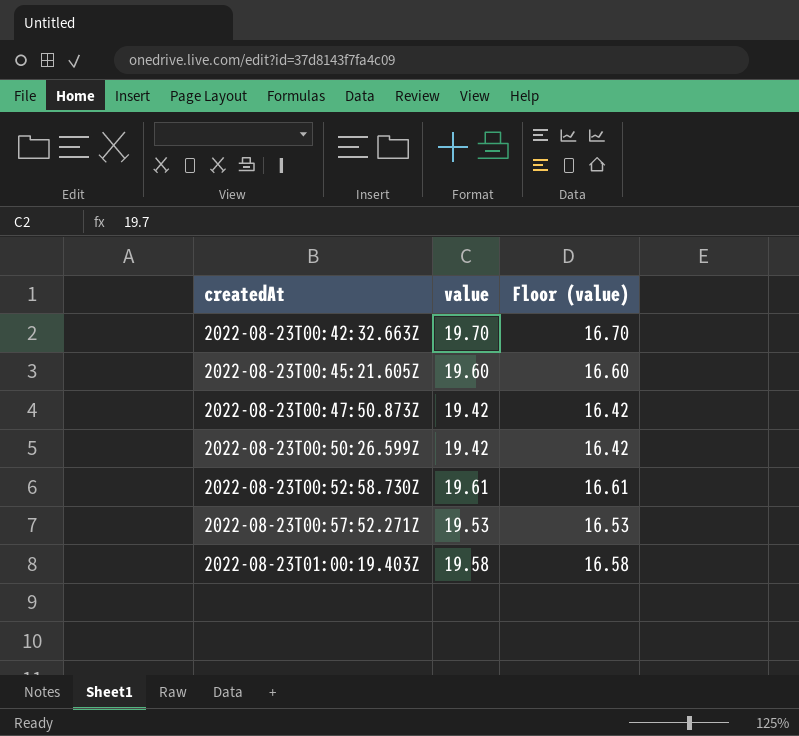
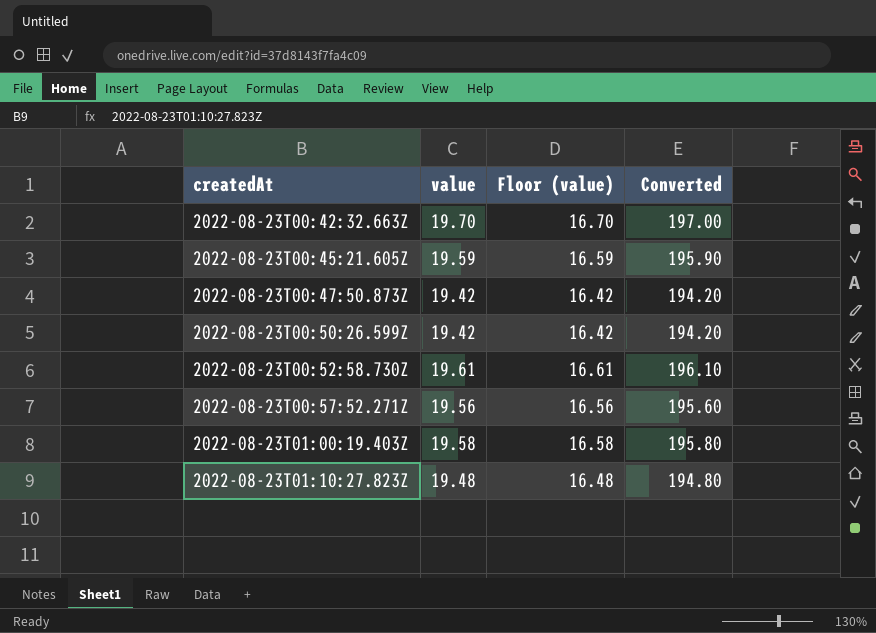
column Converted | formula: none -> [value] * 10
2022-08-23T00:45:21.605Z | value: 19.60 -> 19.59
2022-08-23T00:45:21.605Z | Floor (value): 16.60 -> 16.59
2022-08-23T00:57:52.271Z | value: 19.53 -> 19.56
2022-08-23T00:57:52.271Z | Floor (value): 16.53 -> 16.56
row 2022-08-23T01:10:27.823Z: none -> 19.48 | 16.48 | 194.80

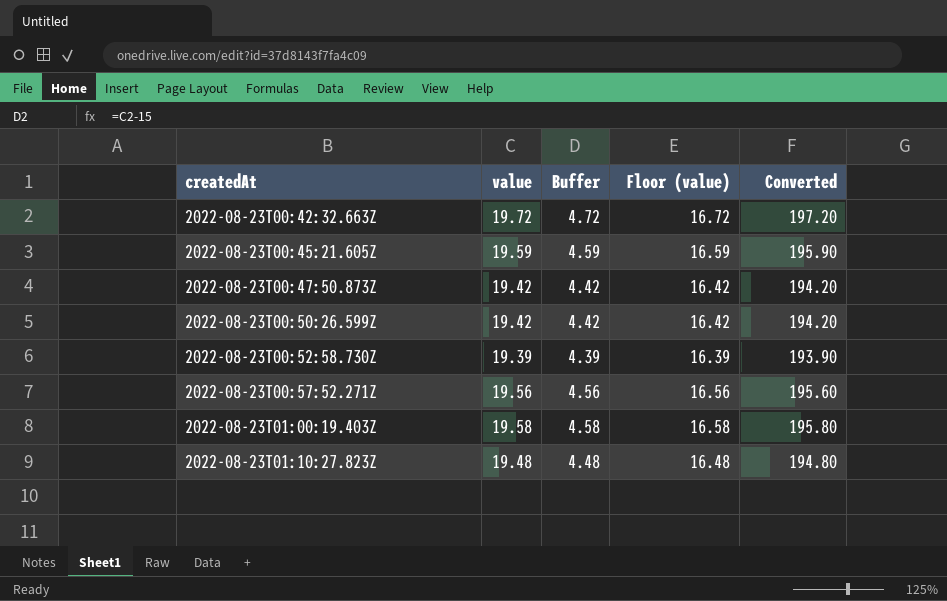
column Buffer | formula: none -> [value] - 15
2022-08-23T00:42:32.663Z | value: 19.70 -> 19.72
2022-08-23T00:42:32.663Z | Floor (value): 16.70 -> 16.72
2022-08-23T00:42:32.663Z | Converted: 197.00 -> 197.20
2022-08-23T00:52:58.730Z | value: 19.61 -> 19.39
2022-08-23T00:52:58.730Z | Floor (value): 16.61 -> 16.39
2022-08-23T00:52:58.730Z | Converted: 196.10 -> 193.90

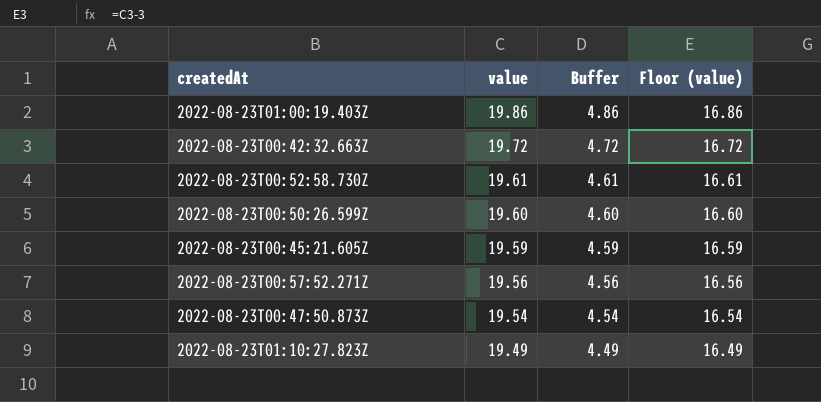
row order: createdAt ascending -> value descending
column Converted | formula: [value] * 10 -> none
2022-08-23T01:00:19.403Z | value: 19.58 -> 19.86
2022-08-23T01:00:19.403Z | Buffer: 4.58 -> 4.86
2022-08-23T01:00:19.403Z | Floor (value): 16.58 -> 16.86
2022-08-23T00:52:58.730Z | value: 19.39 -> 19.61
2022-08-23T00:52:58.730Z | Buffer: 4.39 -> 4.61
2022-08-23T00:52:58.730Z | Floor (value): 16.39 -> 16.61
2022-08-23T00:50:26.599Z | value: 19.42 -> 19.60
2022-08-23T00:50:26.599Z | Buffer: 4.42 -> 4.60
2022-08-23T00:50:26.599Z | Floor (value): 16.42 -> 16.60
2022-08-23T00:47:50.873Z | value: 19.42 -> 19.54
2022-08-23T00:47:50.873Z | Buffer: 4.42 -> 4.54
2022-08-23T00:47:50.873Z | Floor (value): 16.42 -> 16.54
2022-08-23T01:10:27.823Z | value: 19.48 -> 19.49
2022-08-23T01:10:27.823Z | Buffer: 4.48 -> 4.49
2022-08-23T01:10:27.823Z | Floor (value): 16.48 -> 16.49

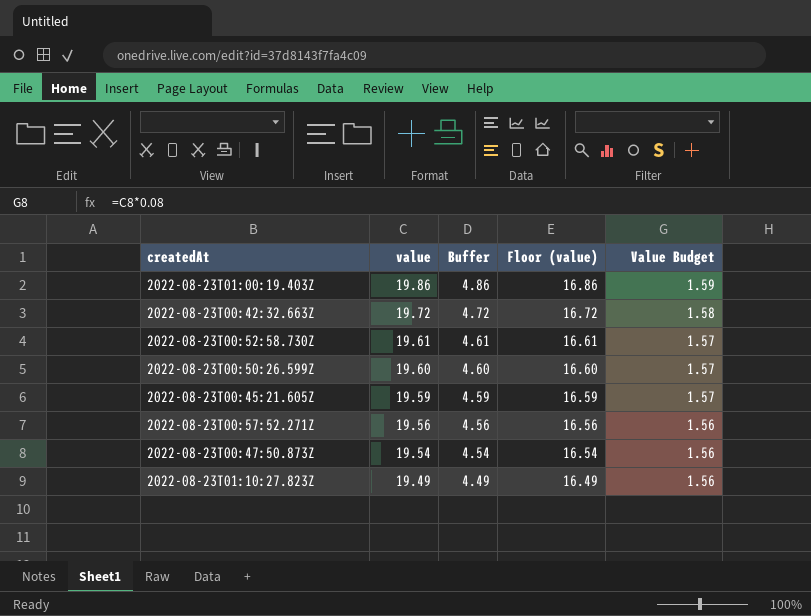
column Value Budget | formula: none -> [value] * 0.08

